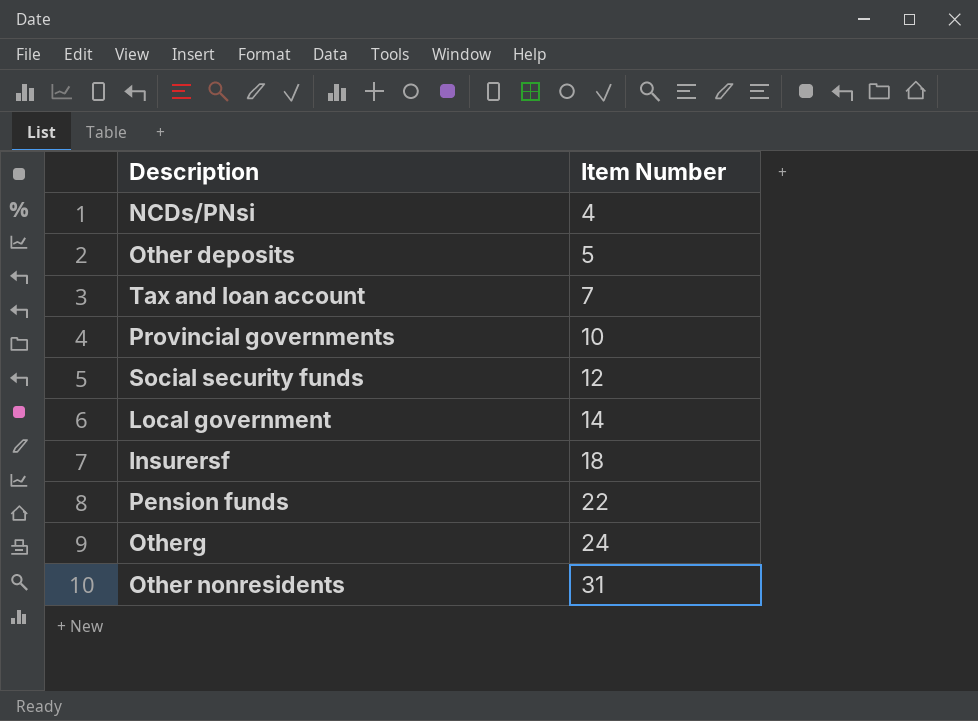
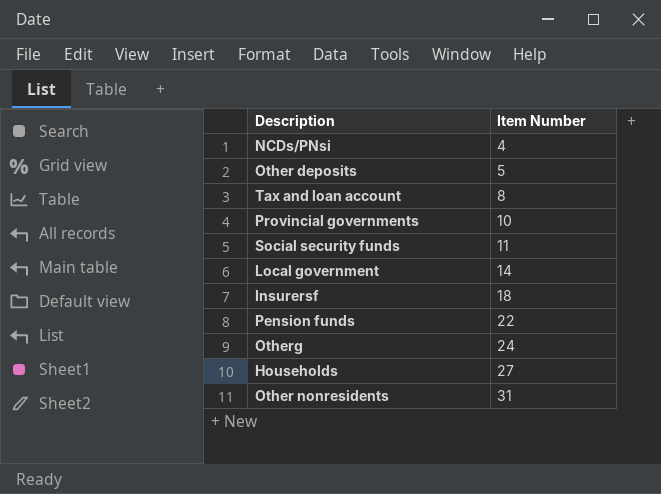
Tax and loan account | Item Number: 7 -> 8
Social security funds | Item Number: 12 -> 11
row Households: none -> 27

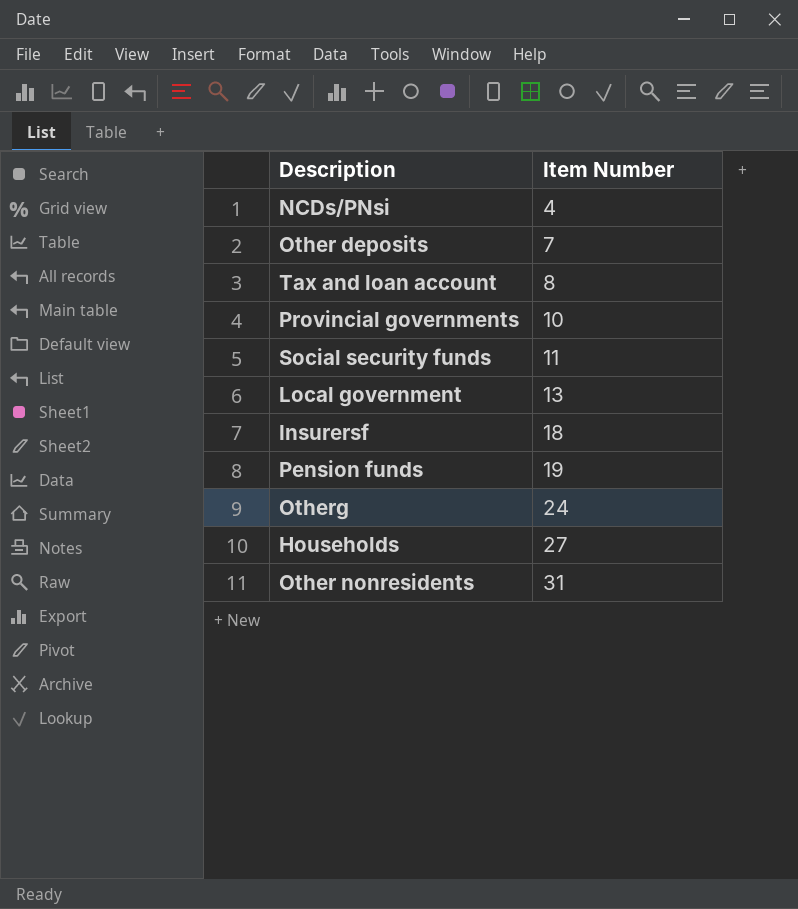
Other deposits | Item Number: 5 -> 7
Local government | Item Number: 14 -> 13
Pension funds | Item Number: 22 -> 19

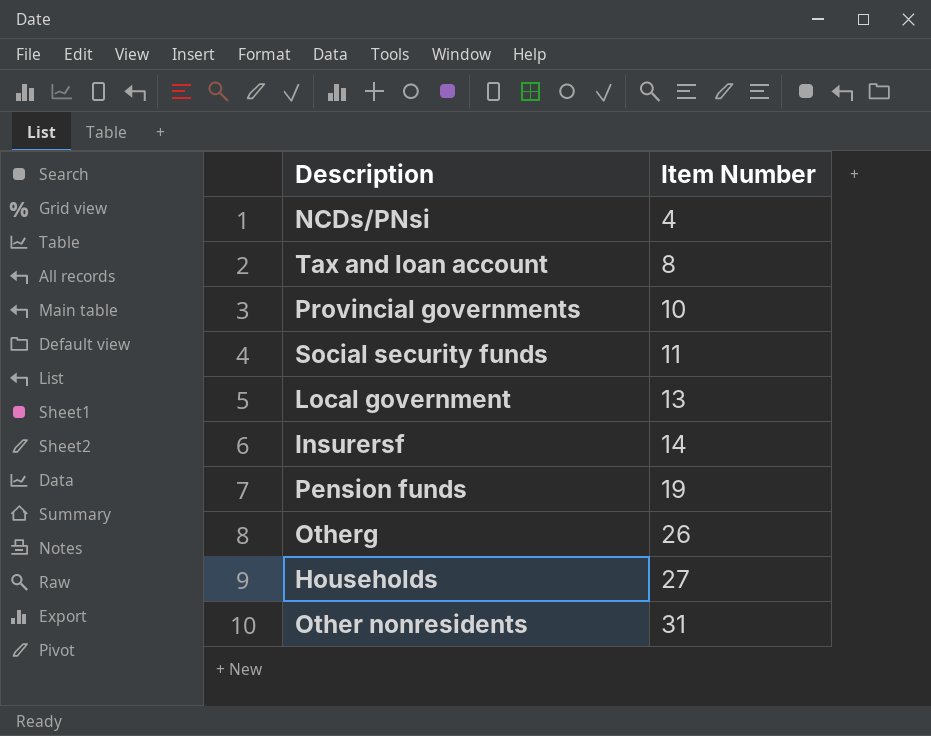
row Other deposits: 7 -> none
Insurersf | Item Number: 18 -> 14
Otherg | Item Number: 24 -> 26

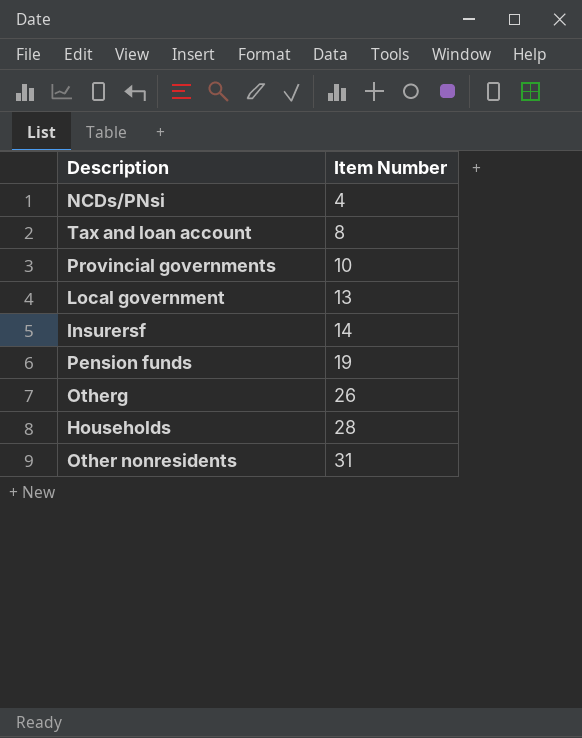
row Social security funds: 11 -> none
Households | Item Number: 27 -> 28

